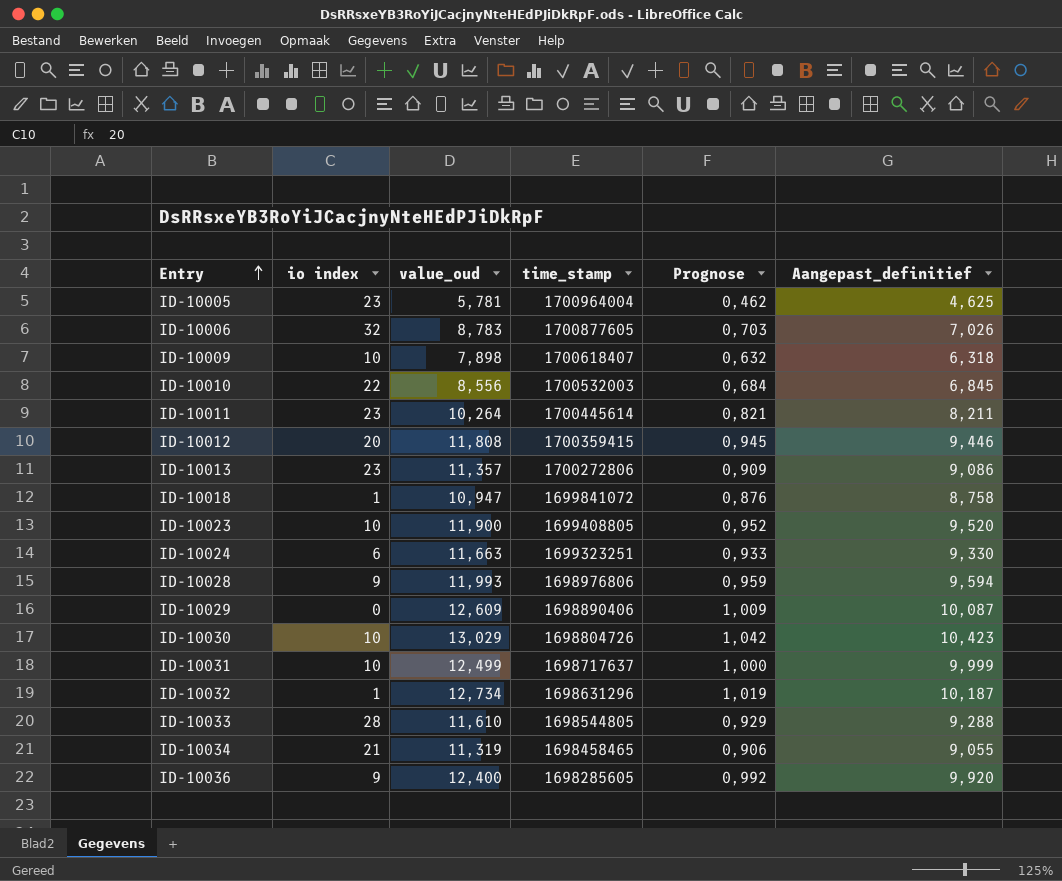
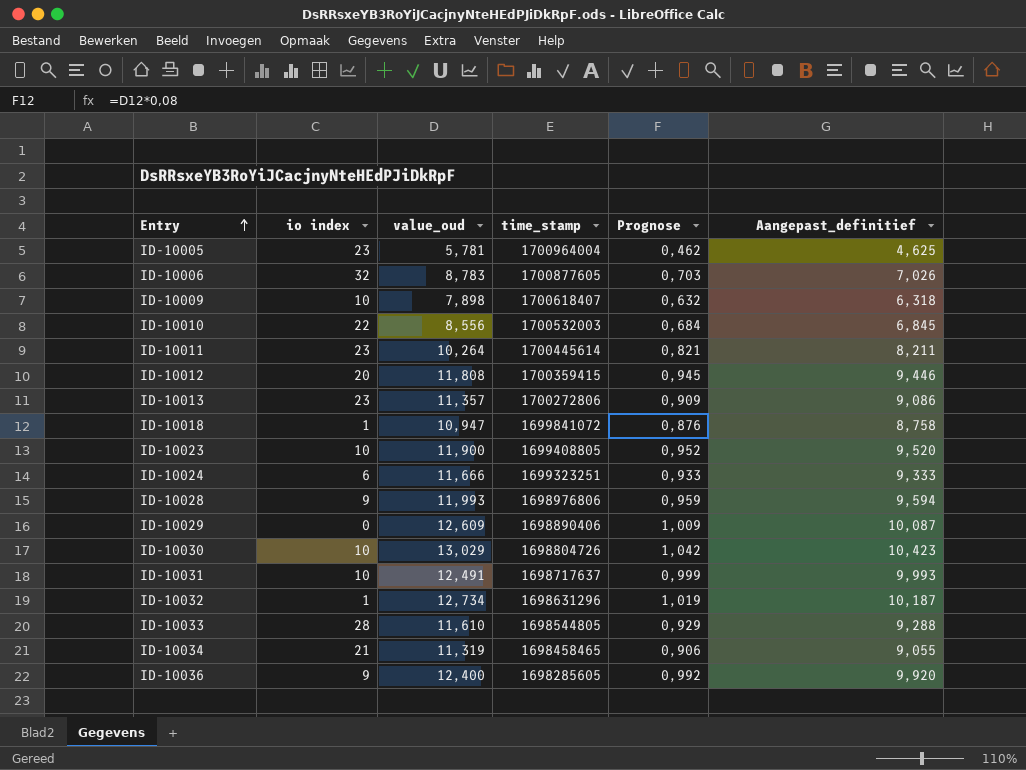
ID-10024 | value_oud: 11,663 -> 11,666
ID-10024 | Aangepast_definitief: 9,330 -> 9,333
ID-10031 | value_oud: 12,499 -> 12,491
ID-10031 | Prognose: 1,000 -> 0,999
ID-10031 | Aangepast_definitief: 9,999 -> 9,993

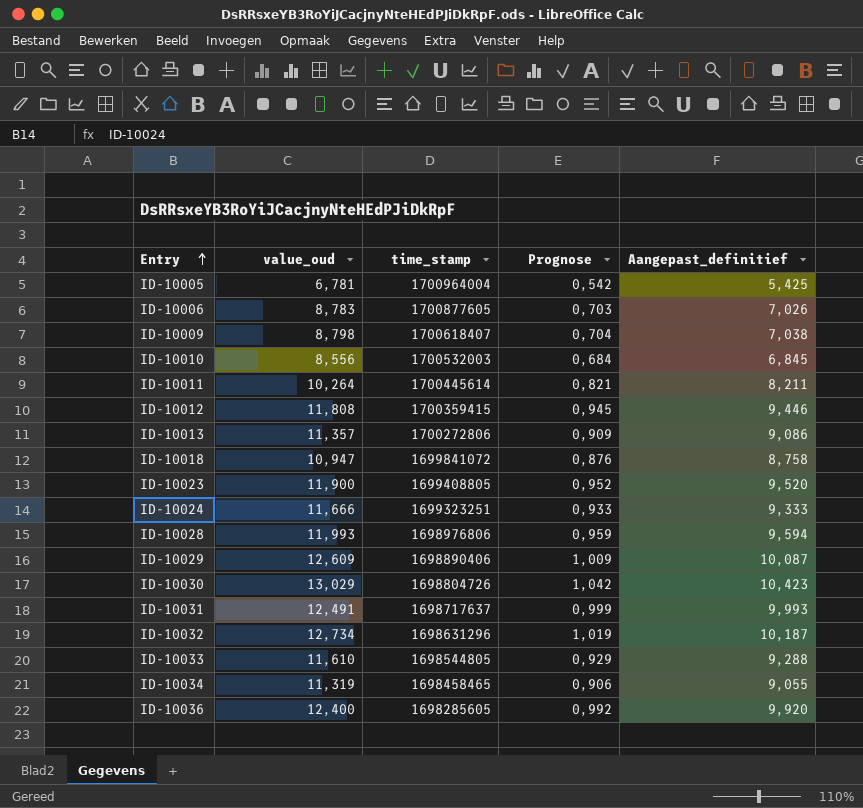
column io index | position: 2 -> none
ID-10005 | value_oud: 5,781 -> 6,781
ID-10005 | Prognose: 0,462 -> 0,542
ID-10005 | Aangepast_definitief: 4,625 -> 5,425
ID-10009 | value_oud: 7,898 -> 8,798
ID-10009 | Prognose: 0,632 -> 0,704
ID-10009 | Aangepast_definitief: 6,318 -> 7,038

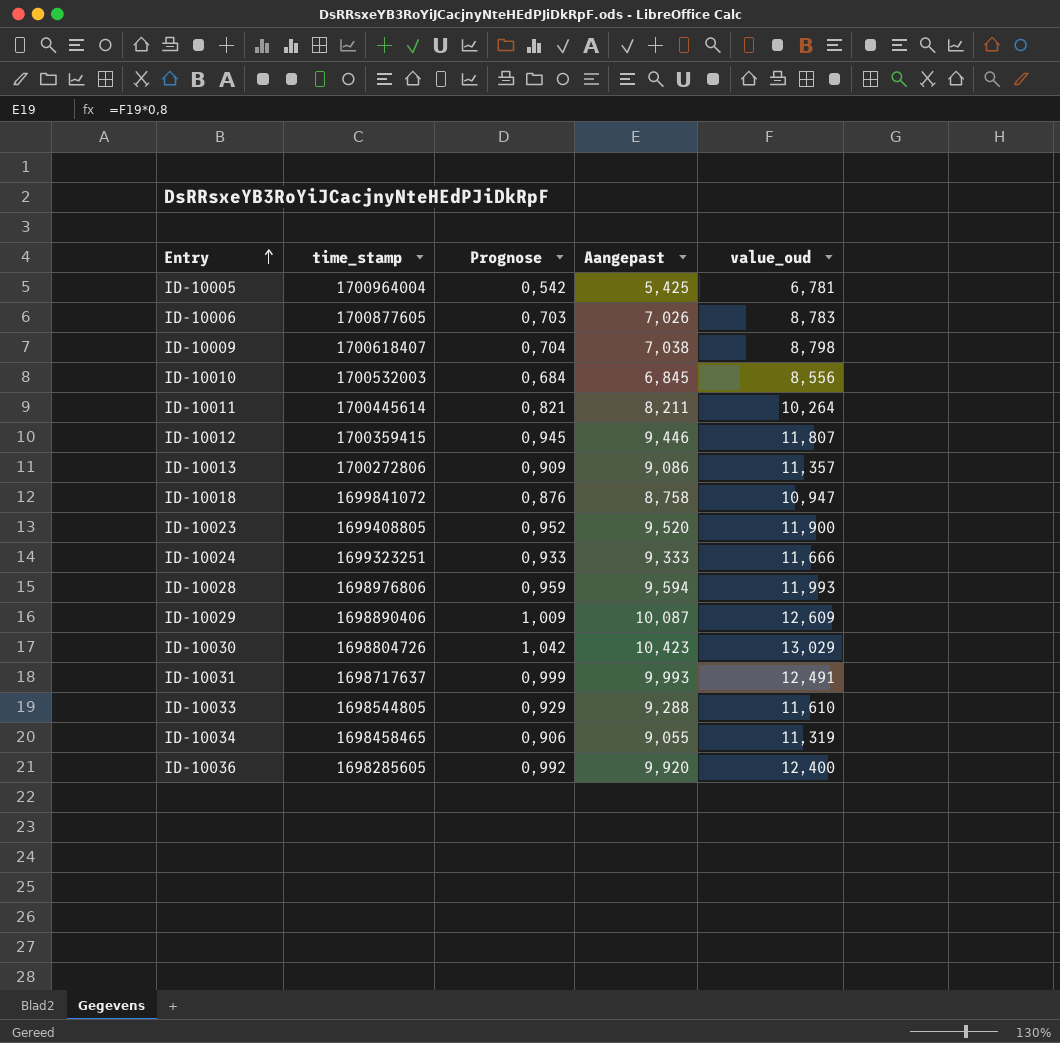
column name: Aangepast_definitief -> Aangepast
column value_oud | position: 2 -> 5
row ID-10032: 12,734 | 1698631296 | 1,019 | 10,187 -> none
ID-10012 | value_oud: 11,808 -> 11,807

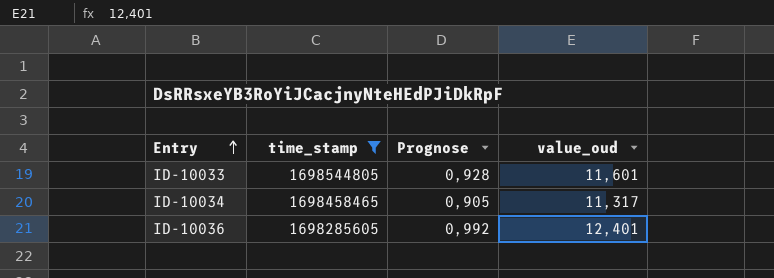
filter: none -> time_stamp <= 1698544805
column Aangepast | formula: [value_oud] * 0,8 -> none
ID-10033 | Prognose: 0,929 -> 0,928
ID-10033 | value_oud: 11,610 -> 11,601
ID-10034 | Prognose: 0,906 -> 0,905
ID-10034 | value_oud: 11,319 -> 11,317
ID-10036 | value_oud: 12,400 -> 12,401

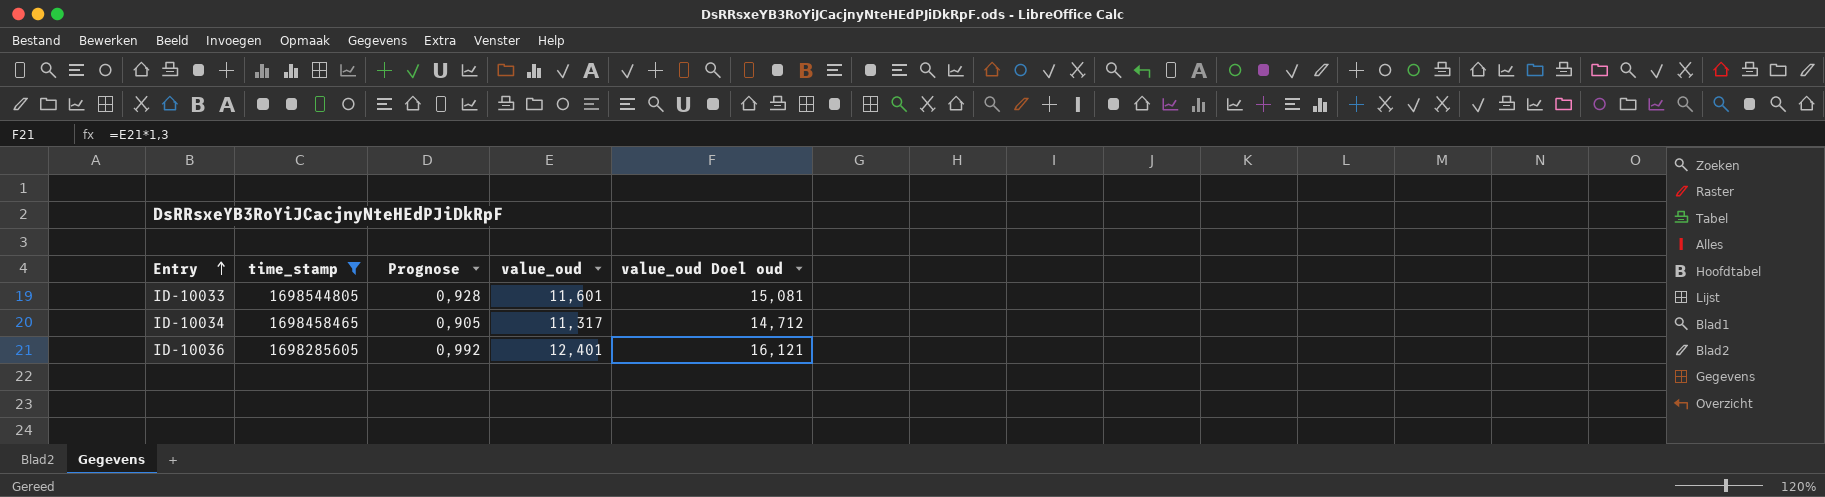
column value_oud Doel oud | formula: none -> [value_oud] * 1,3

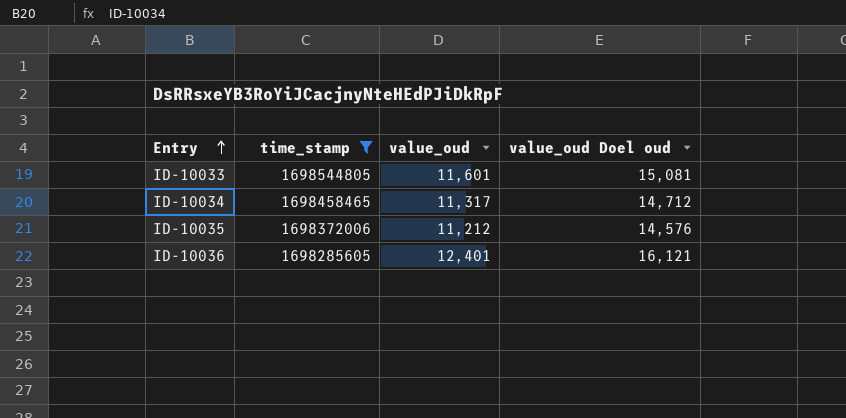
column Prognose | formula: [value_oud] * 0,08 -> none
row ID-10035: none -> 1698372006 | 11,212 | 14,576

